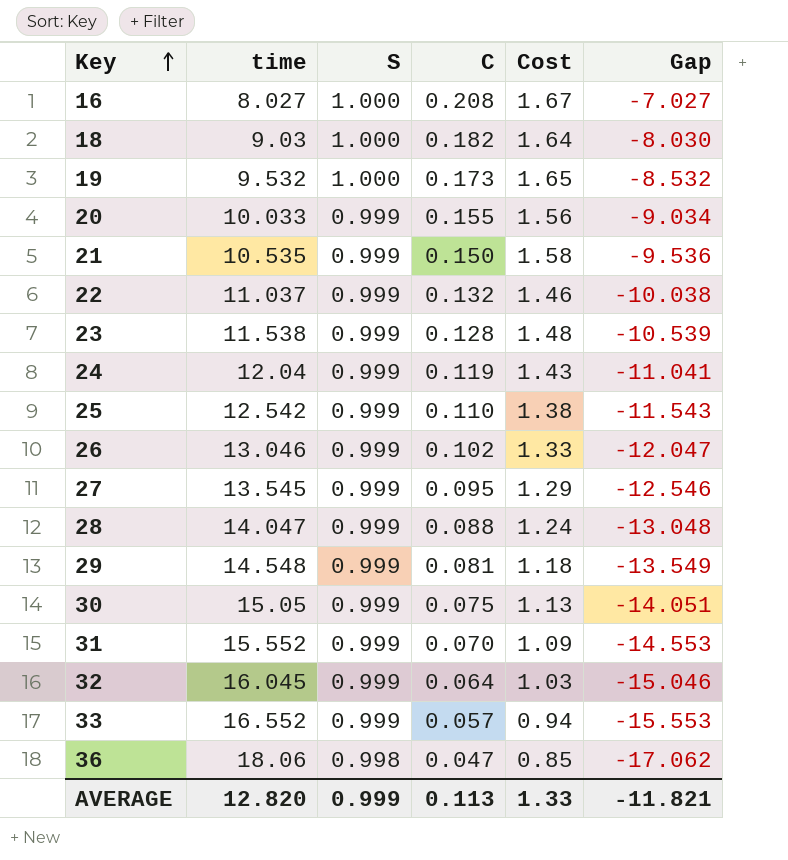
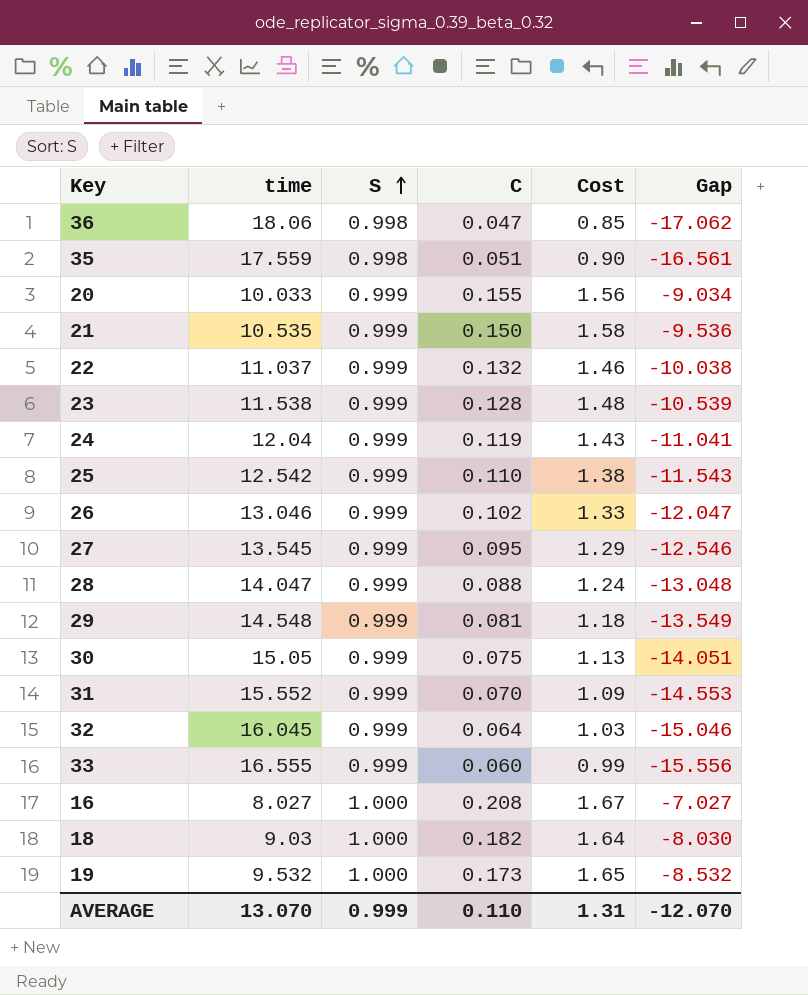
row order: Key ascending -> S ascending
row 35: none -> 17.559 | 0.998 | 0.051 | 0.90 | -16.561
33 | time: 16.552 -> 16.555
33 | C: 0.057 -> 0.060
33 | Cost: 0.94 -> 0.99
33 | Gap: -15.553 -> -15.556
AVERAGE | time: 12.820 -> 13.070
AVERAGE | C: 0.113 -> 0.110
AVERAGE | Cost: 1.33 -> 1.31
AVERAGE | Gap: -11.821 -> -12.070

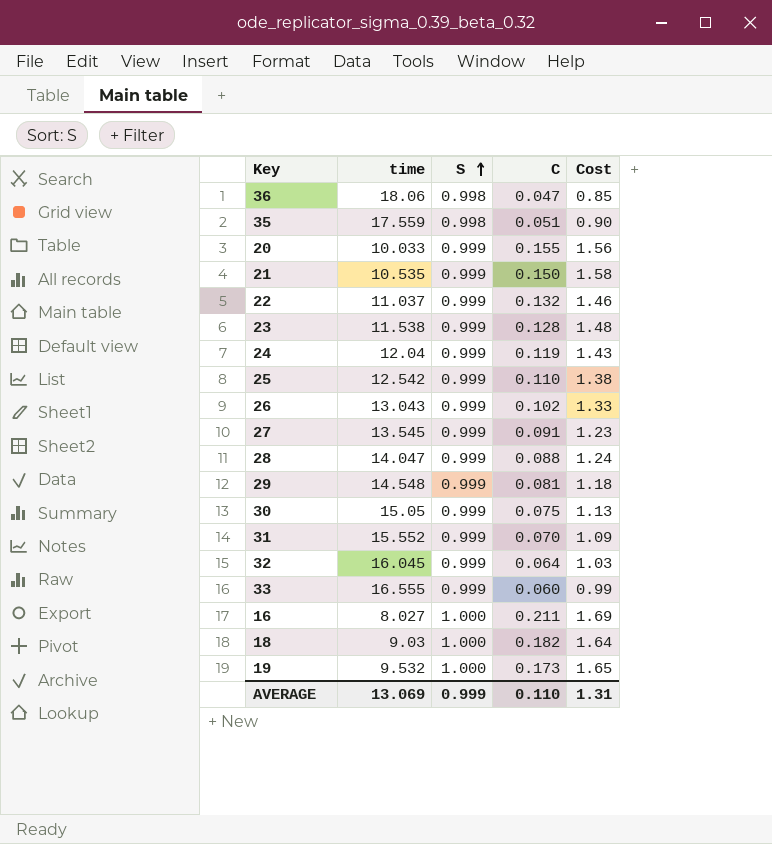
column Gap | formula: [S] - [time] -> none
26 | time: 13.046 -> 13.043
27 | C: 0.095 -> 0.091
27 | Cost: 1.29 -> 1.23
16 | C: 0.208 -> 0.211
16 | Cost: 1.67 -> 1.69
AVERAGE | time: 13.070 -> 13.069

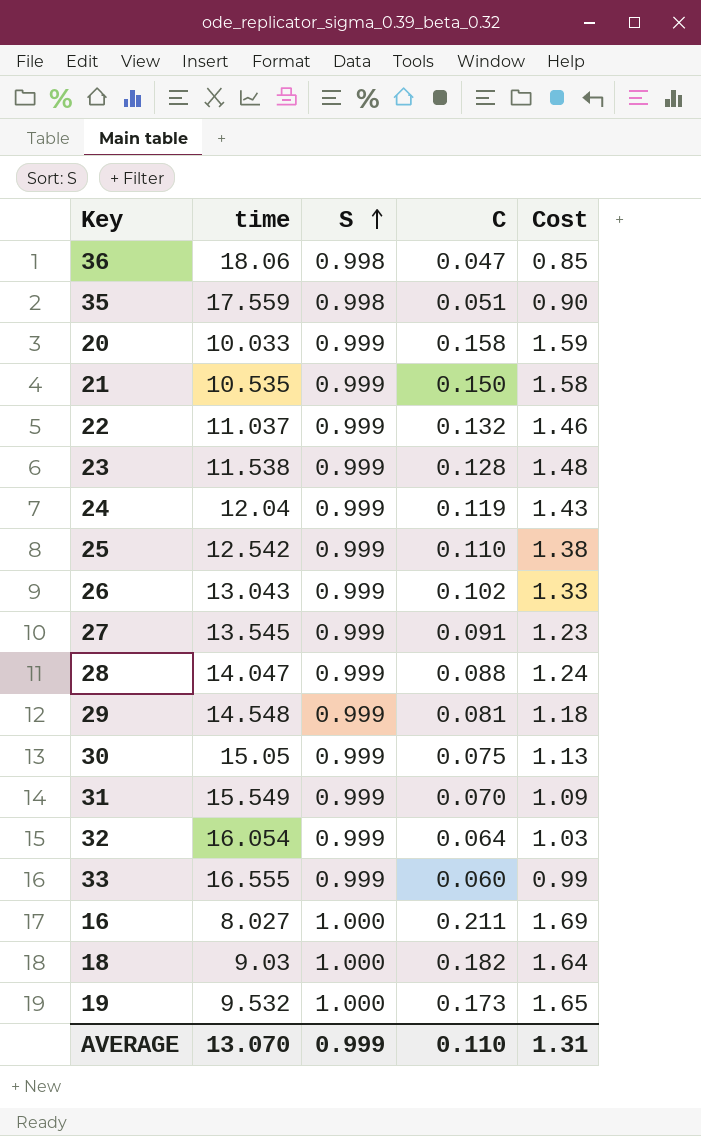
20 | C: 0.155 -> 0.158
20 | Cost: 1.56 -> 1.59
31 | time: 15.552 -> 15.549
32 | time: 16.045 -> 16.054
AVERAGE | time: 13.069 -> 13.070

